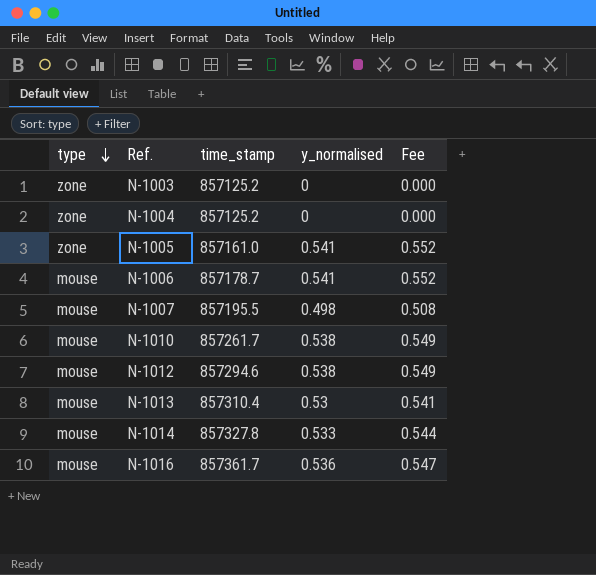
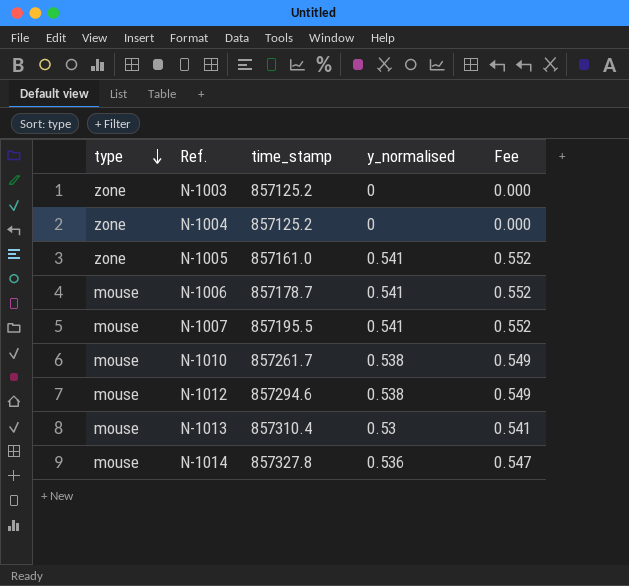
row N-1016: mouse | 857361.7 | 0.536 | 0.547 -> none
N-1007 | y_normalised: 0.498 -> 0.541
N-1007 | Fee: 0.508 -> 0.552
N-1014 | y_normalised: 0.533 -> 0.536
N-1014 | Fee: 0.544 -> 0.547

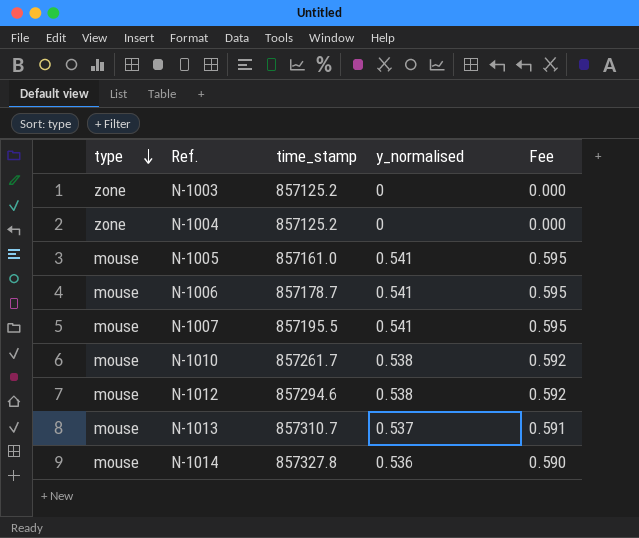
column Fee | formula: [y_normalised] * 1.02 -> [y_normalised] * 1.1
N-1005 | type: zone -> mouse
N-1013 | time_stamp: 857310.4 -> 857310.7
N-1013 | y_normalised: 0.53 -> 0.537

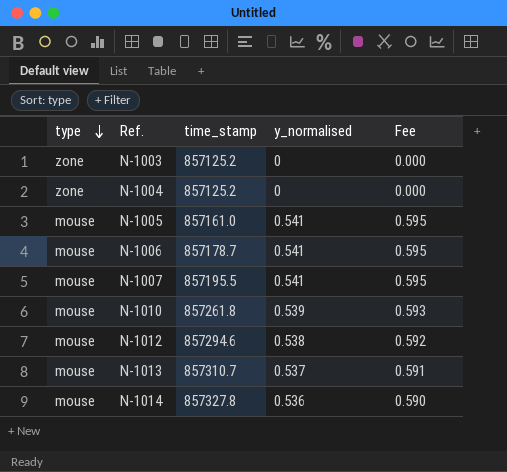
N-1010 | time_stamp: 857261.7 -> 857261.8
N-1010 | y_normalised: 0.538 -> 0.539
N-1010 | Fee: 0.592 -> 0.593

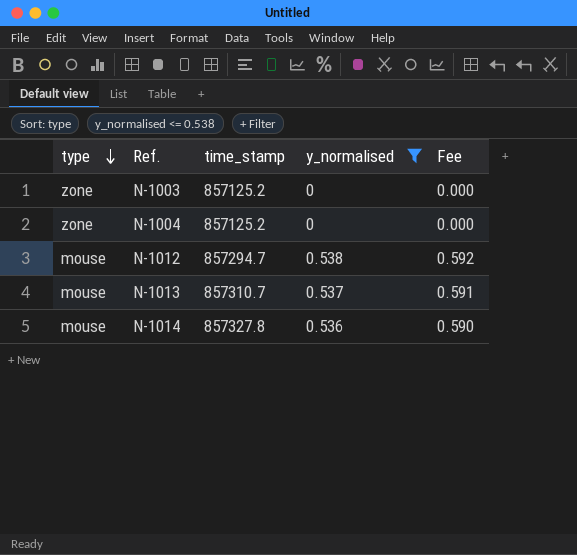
filter: none -> y_normalised <= 0.538
N-1012 | time_stamp: 857294.6 -> 857294.7

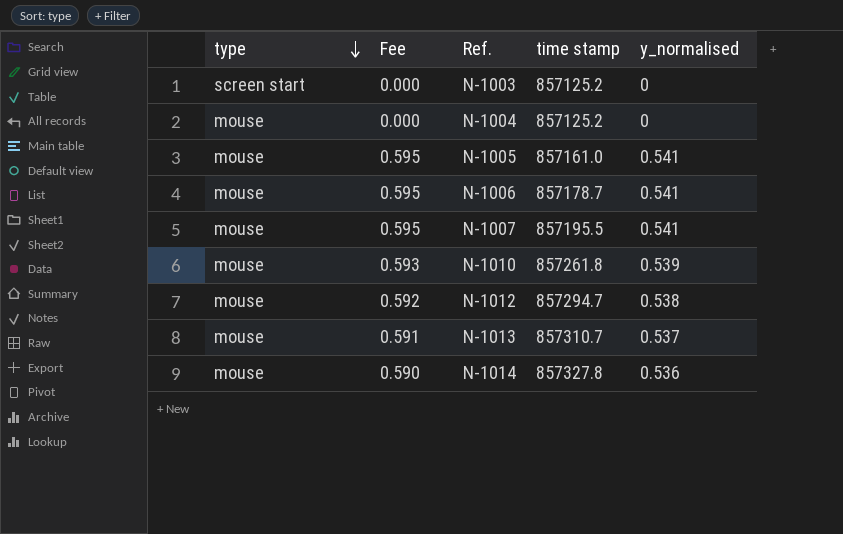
filter: y_normalised <= 0.538 -> none
column Fee | position: 5 -> 2
column name: time_stamp -> time stamp
N-1003 | type: zone -> screen start
N-1004 | type: zone -> mouse

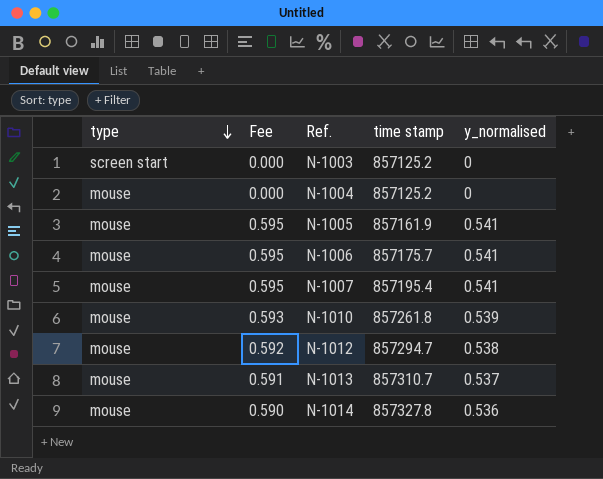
N-1005 | time stamp: 857161.0 -> 857161.9
N-1006 | time stamp: 857178.7 -> 857175.7
N-1007 | time stamp: 857195.5 -> 857195.4

